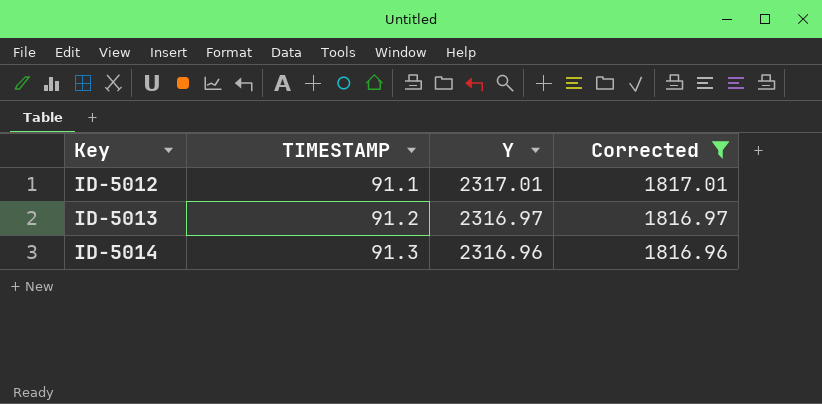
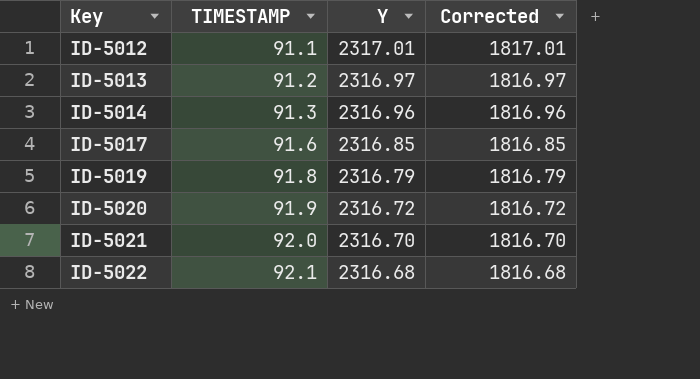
filter: Corrected >= 1816.96 -> none

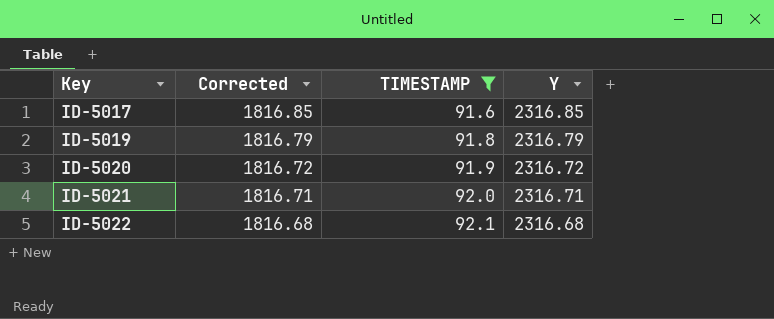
filter: none -> TIMESTAMP >= 91.6
column Corrected | position: 4 -> 2
ID-5021 | Corrected: 1816.70 -> 1816.71
ID-5021 | Y: 2316.70 -> 2316.71

